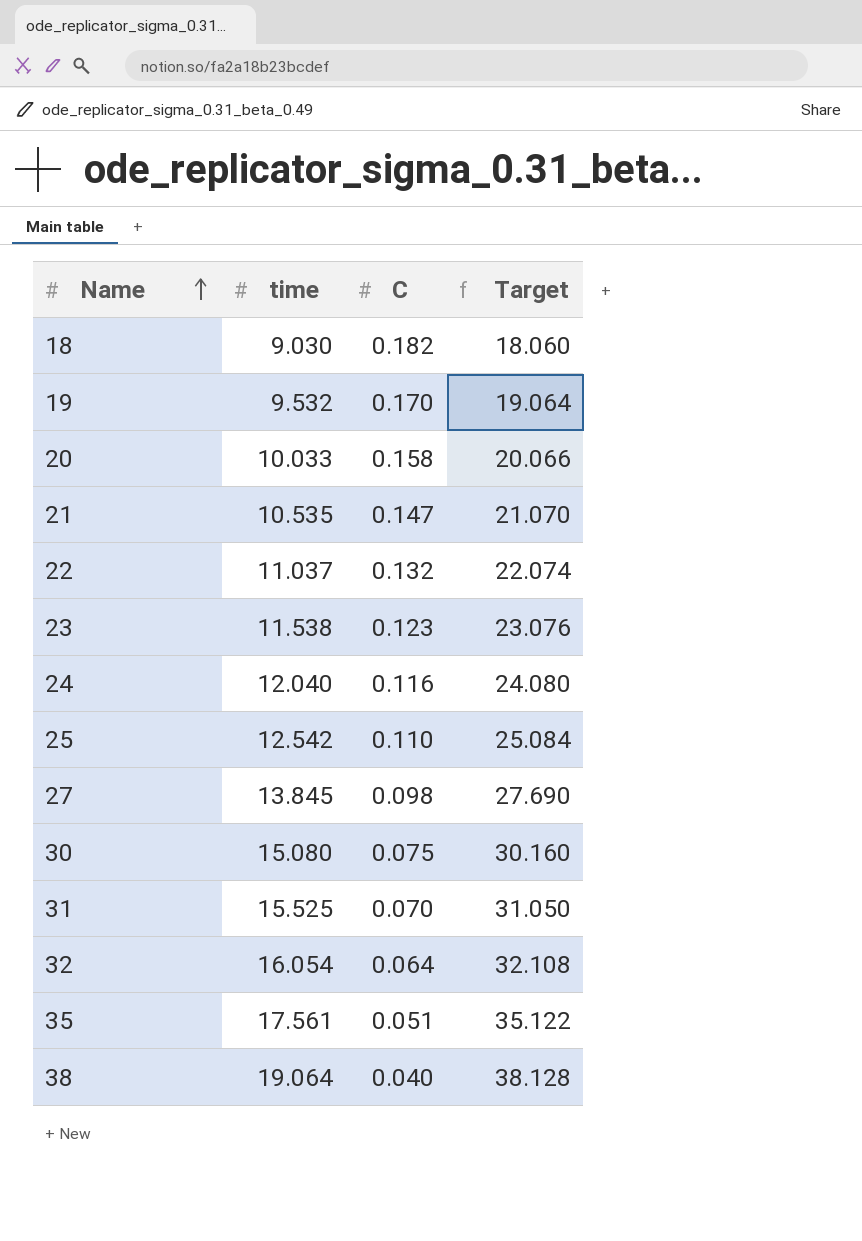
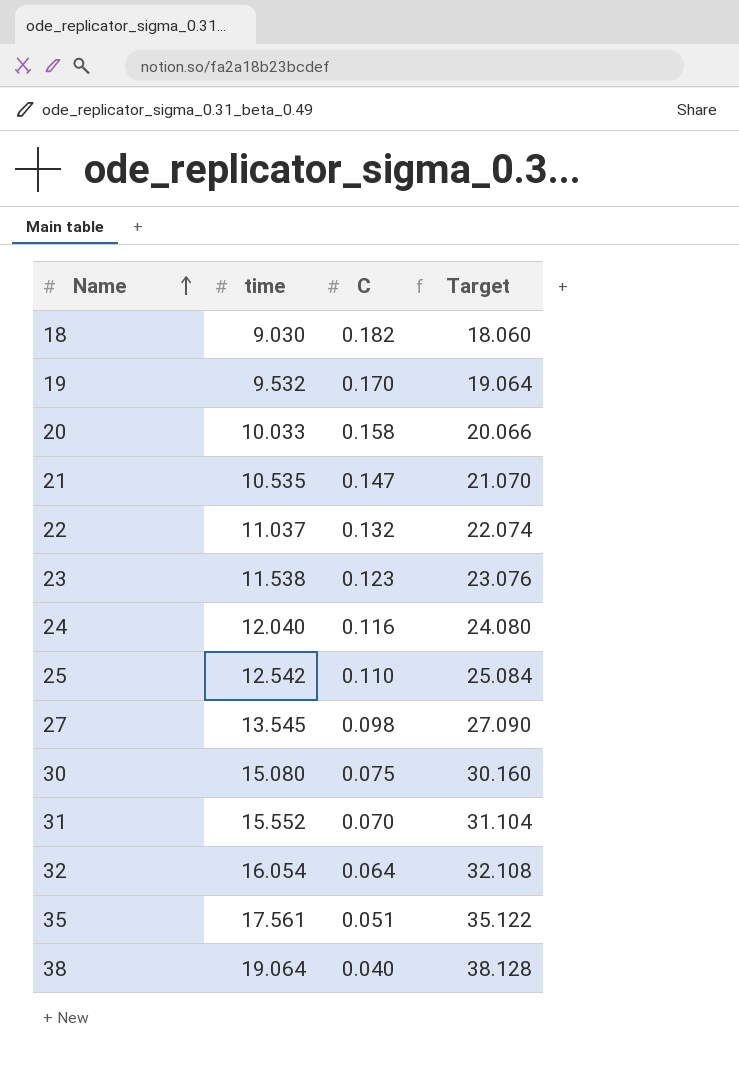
27 | time: 13.845 -> 13.545
27 | Target: 27.690 -> 27.090
31 | time: 15.525 -> 15.552
31 | Target: 31.050 -> 31.104

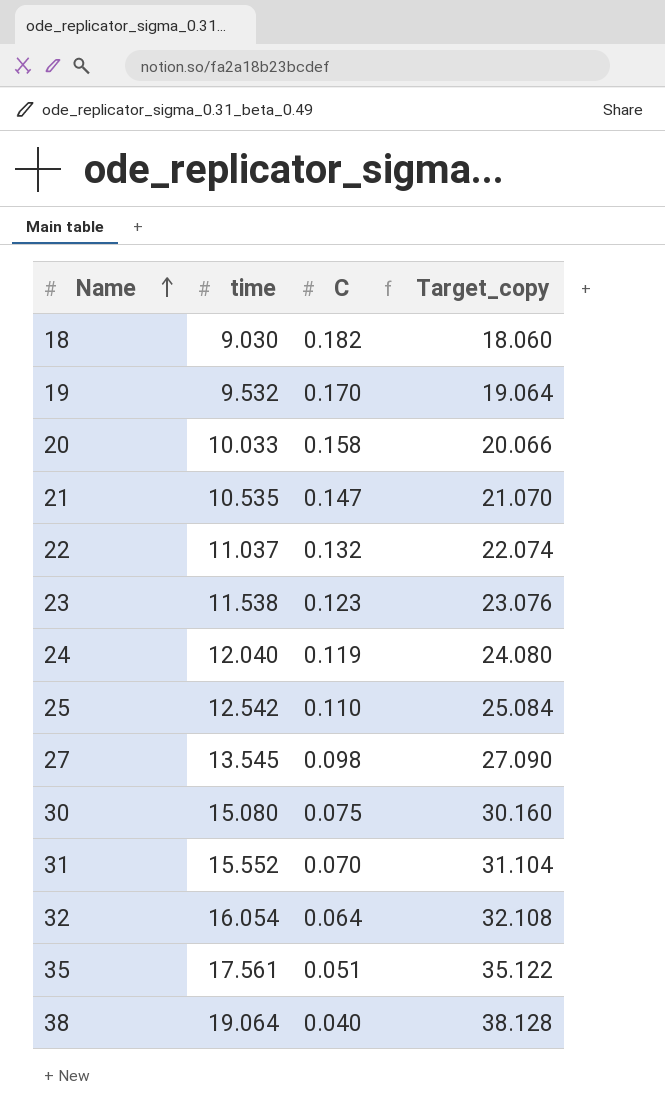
column name: Target -> Target_copy
24 | C: 0.116 -> 0.119

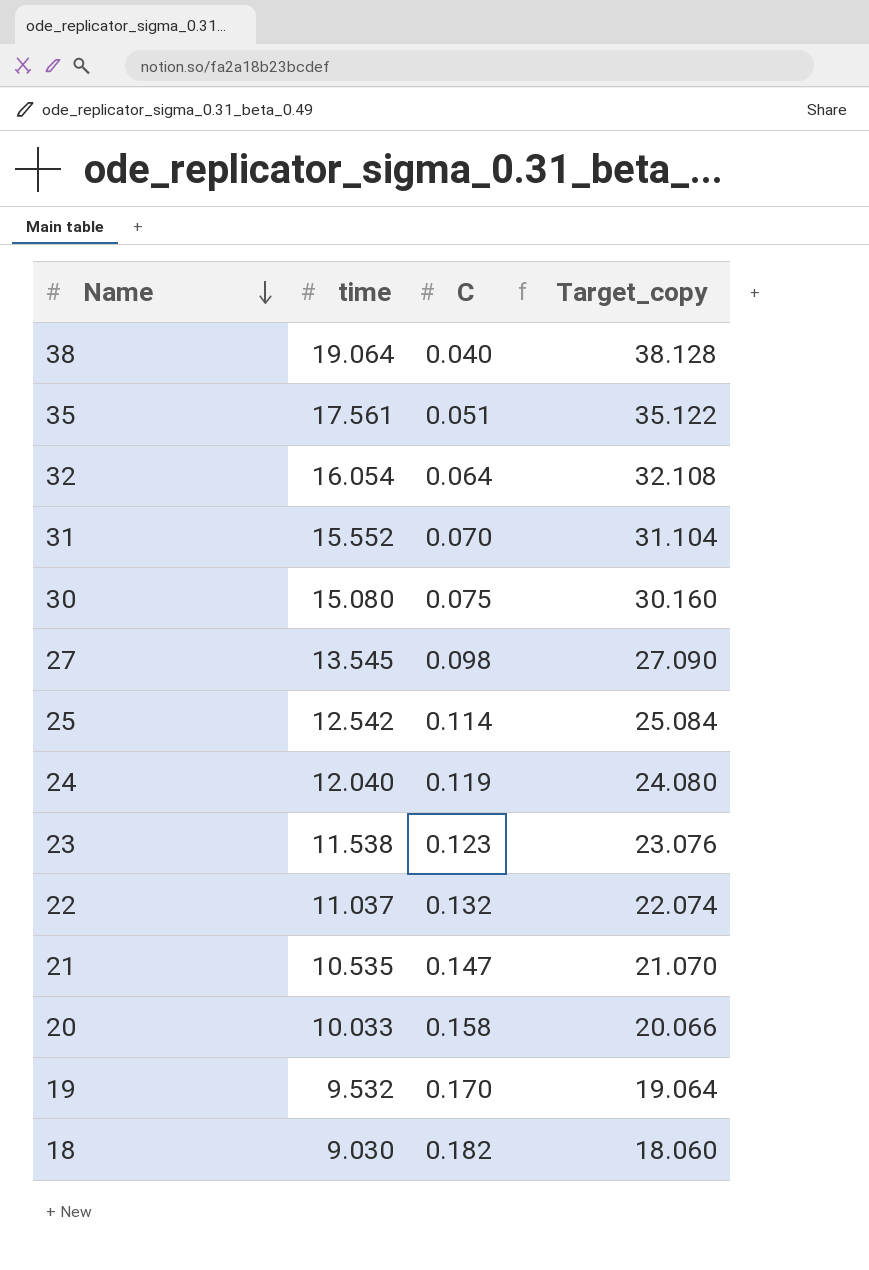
row order: Name ascending -> Name descending
25 | C: 0.110 -> 0.114

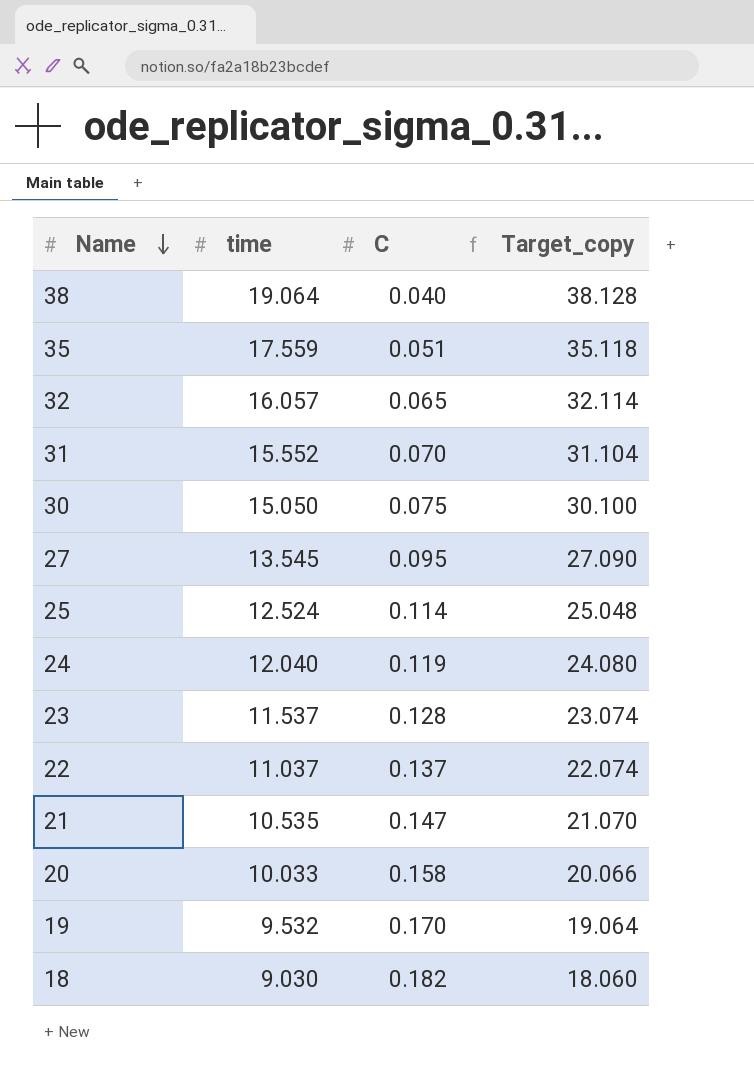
35 | time: 17.561 -> 17.559
35 | Target_copy: 35.122 -> 35.118
32 | time: 16.054 -> 16.057
32 | C: 0.064 -> 0.065
32 | Target_copy: 32.108 -> 32.114
30 | time: 15.080 -> 15.050
30 | Target_copy: 30.160 -> 30.100
27 | C: 0.098 -> 0.095
25 | time: 12.542 -> 12.524
25 | Target_copy: 25.084 -> 25.048
23 | time: 11.538 -> 11.537
23 | C: 0.123 -> 0.128
23 | Target_copy: 23.076 -> 23.074
22 | C: 0.132 -> 0.137

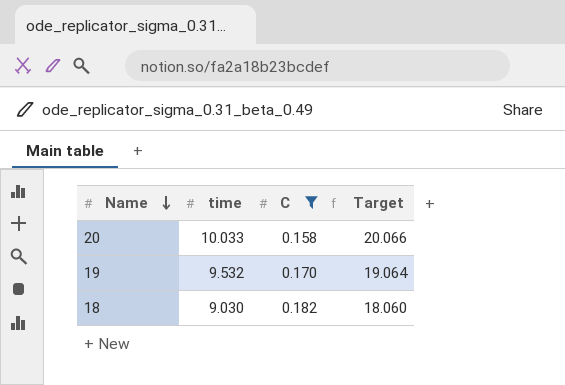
filter: none -> C >= 0.158
column name: Target_copy -> Target

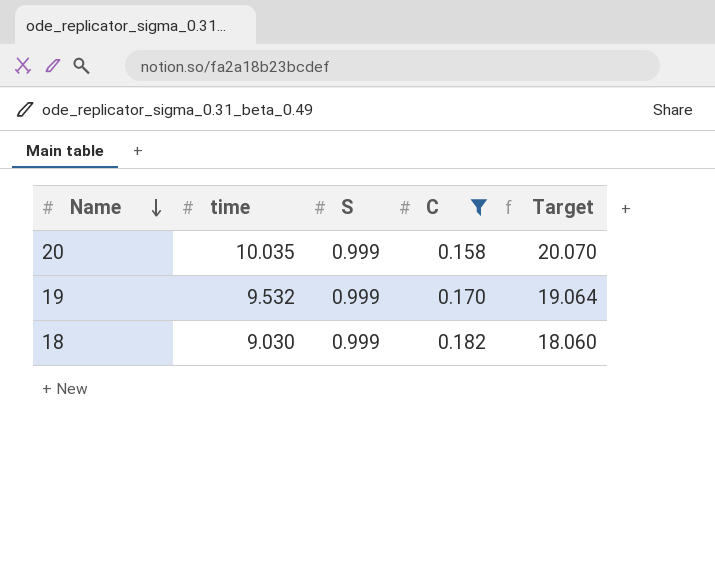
column S | position: none -> 3
20 | time: 10.033 -> 10.035
20 | Target: 20.066 -> 20.070

